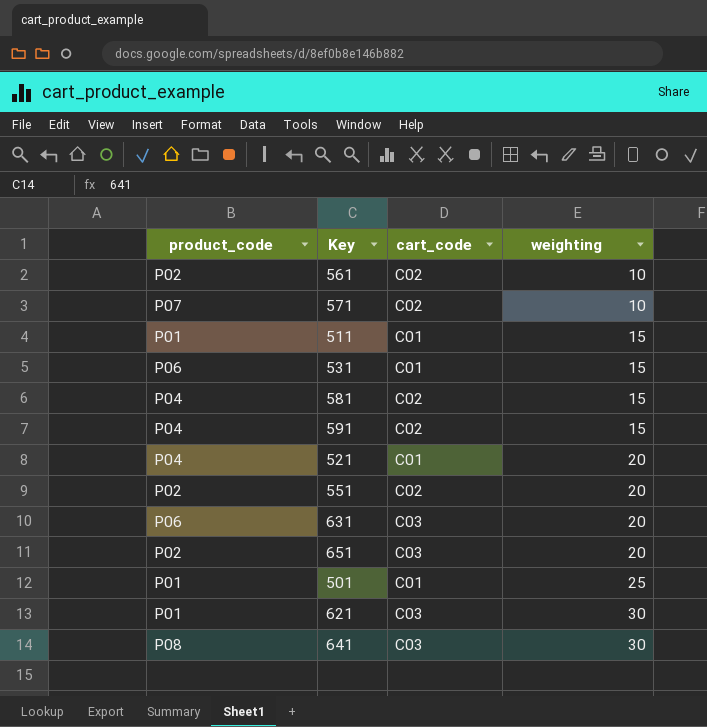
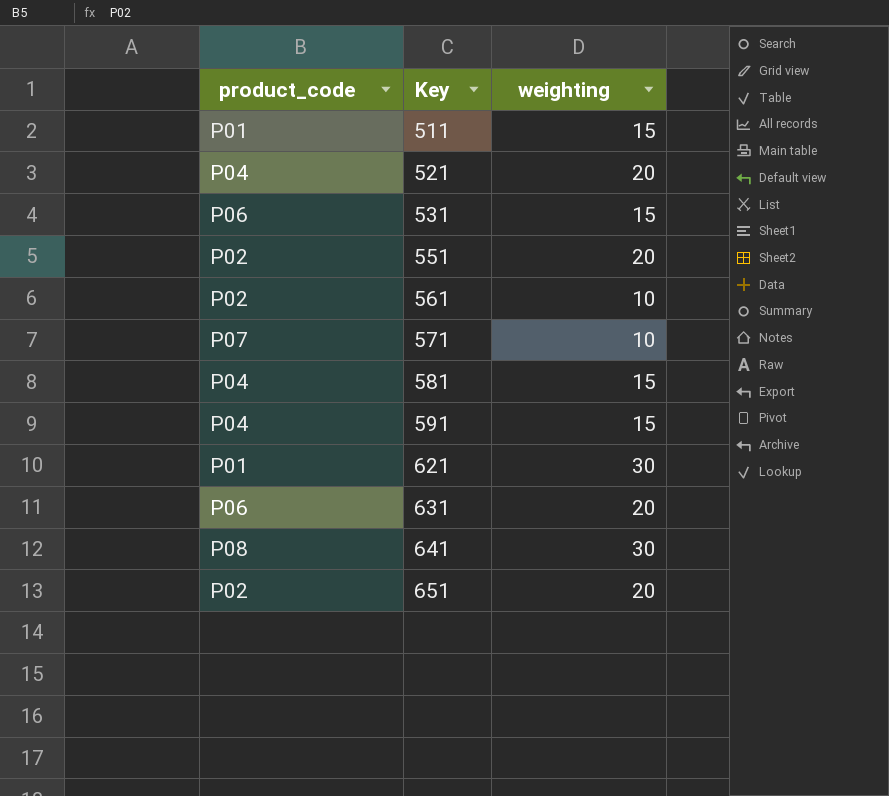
row order: weighting ascending -> Key ascending
column cart_code | position: 3 -> none
row 501: P01 | C01 | 25 -> none

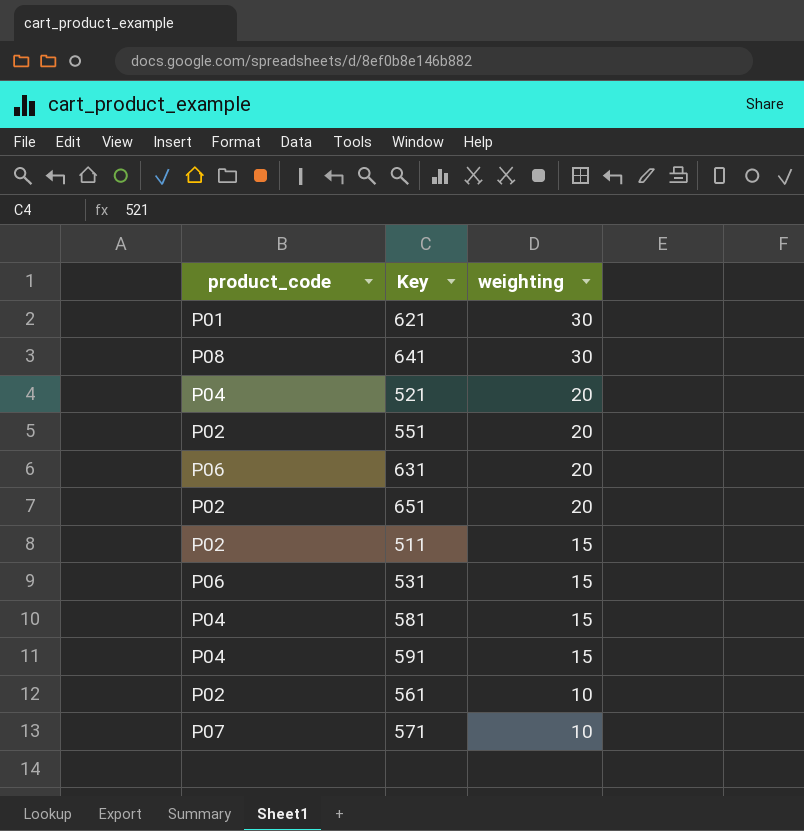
row order: Key ascending -> weighting descending
511 | product_code: P01 -> P02

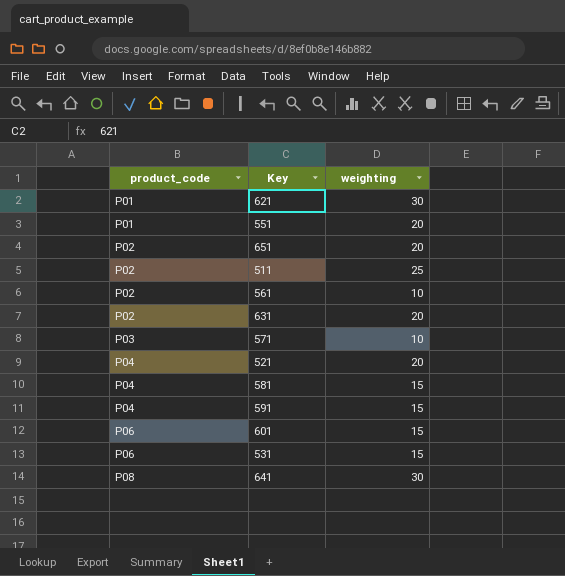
row order: weighting descending -> product_code ascending
551 | product_code: P02 -> P01
511 | weighting: 15 -> 25
631 | product_code: P06 -> P02
571 | product_code: P07 -> P03
row 601: none -> P06 | 15

